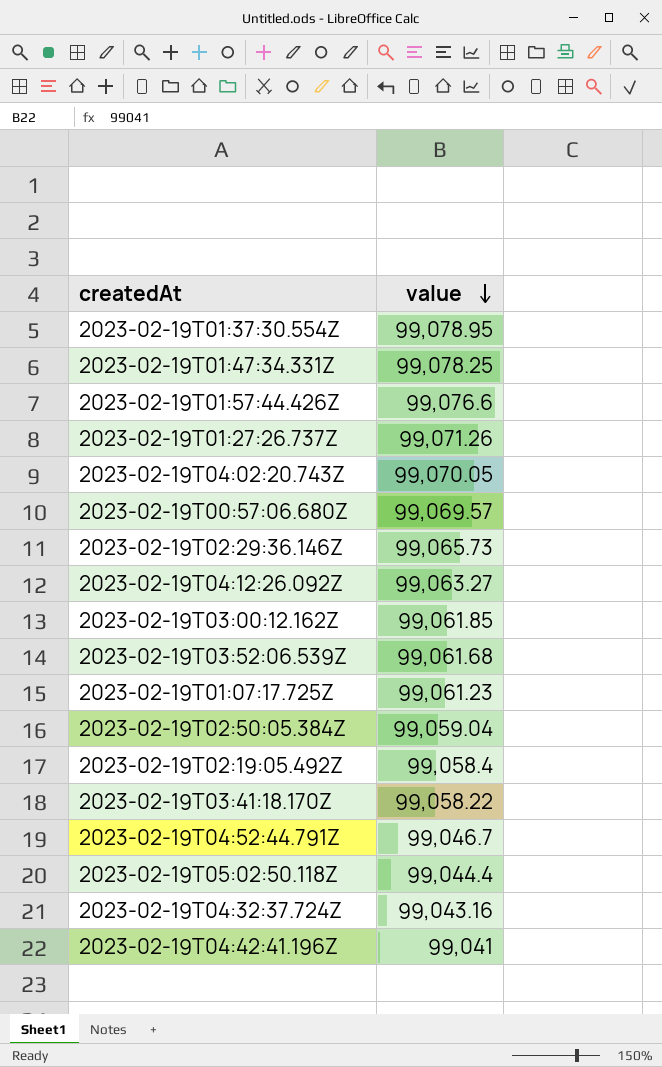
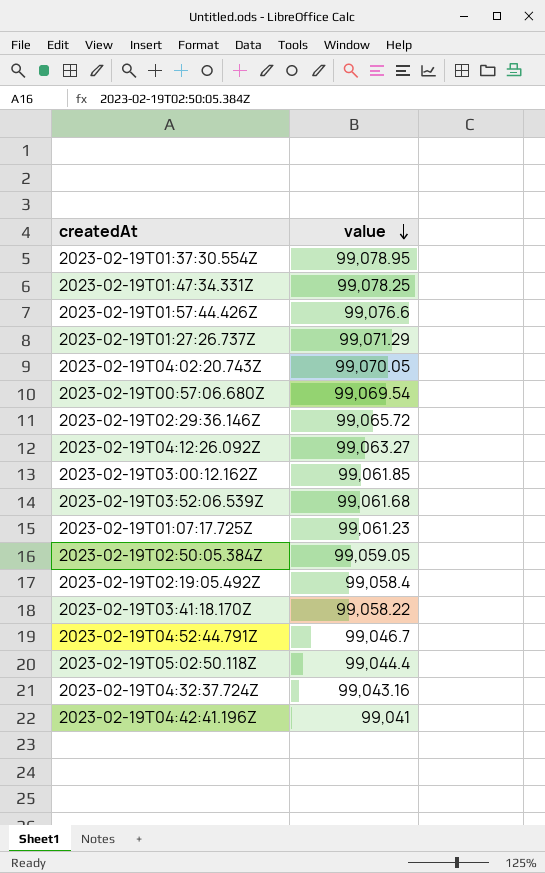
2023-02-19T01:27:26.737Z | value: 99,071.26 -> 99,071.29
2023-02-19T00:57:06.680Z | value: 99,069.57 -> 99,069.54
2023-02-19T02:29:36.146Z | value: 99,065.73 -> 99,065.72
2023-02-19T02:50:05.384Z | value: 99,059.04 -> 99,059.05

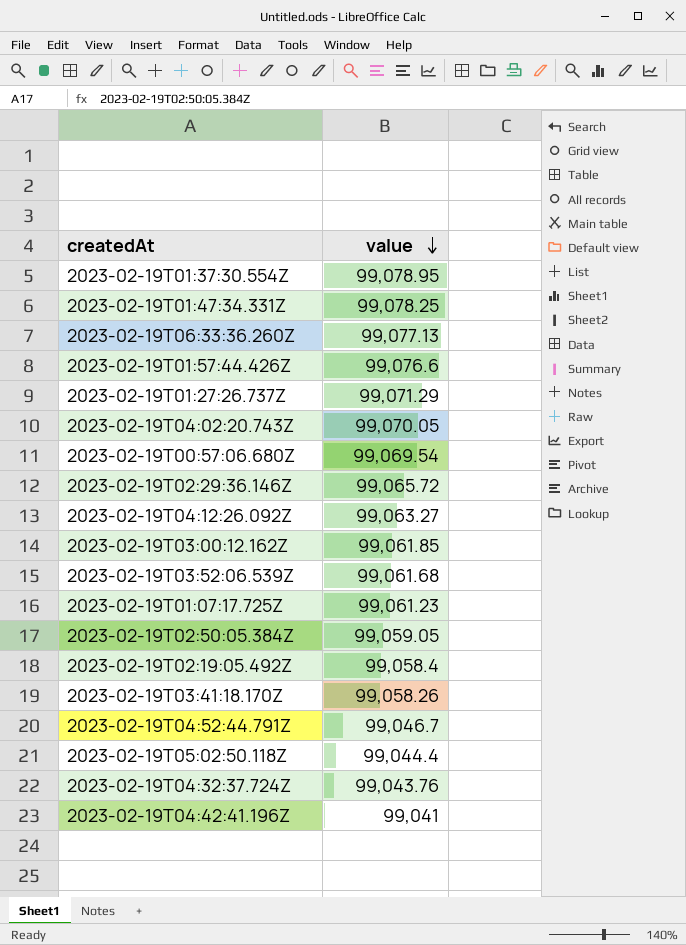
row 2023-02-19T06:33:36.260Z: none -> 99,077.13
2023-02-19T03:41:18.170Z | value: 99,058.22 -> 99,058.26
2023-02-19T04:32:37.724Z | value: 99,043.16 -> 99,043.76

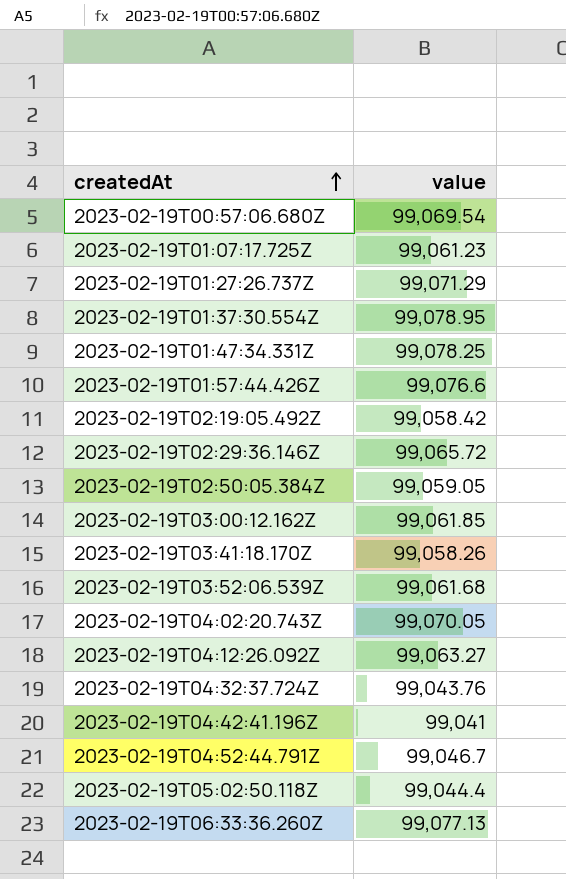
row order: value descending -> createdAt ascending
2023-02-19T02:19:05.492Z | value: 99,058.4 -> 99,058.42

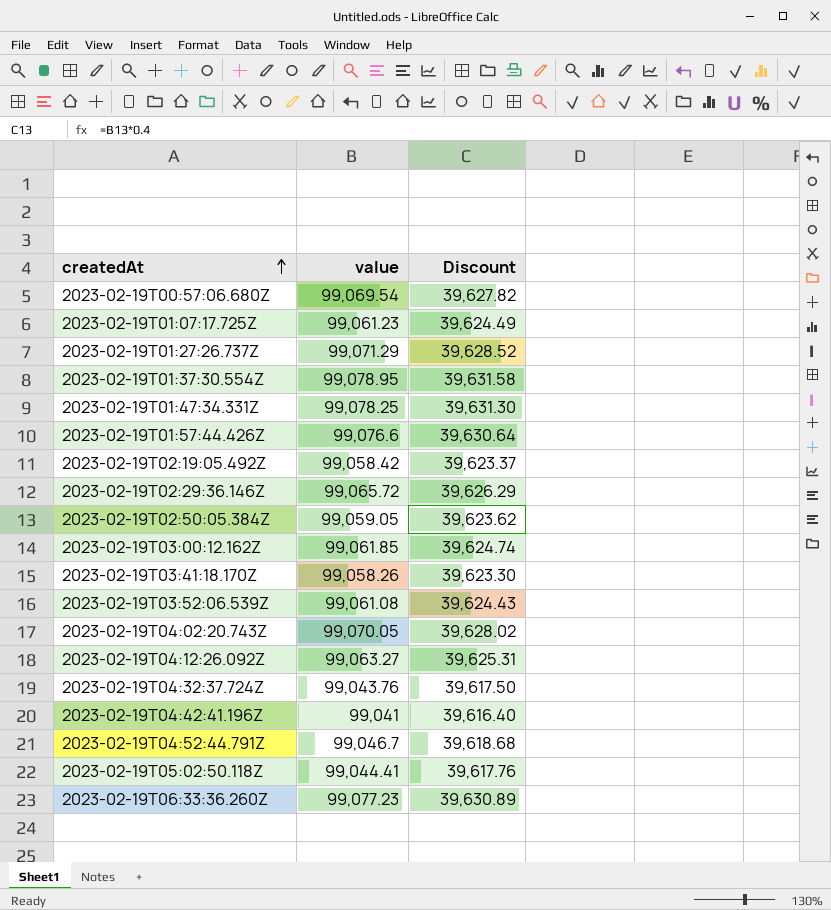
column Discount | formula: none -> [value] * 0.4
2023-02-19T03:52:06.539Z | value: 99,061.68 -> 99,061.08
2023-02-19T05:02:50.118Z | value: 99,044.4 -> 99,044.41
2023-02-19T06:33:36.260Z | value: 99,077.13 -> 99,077.23

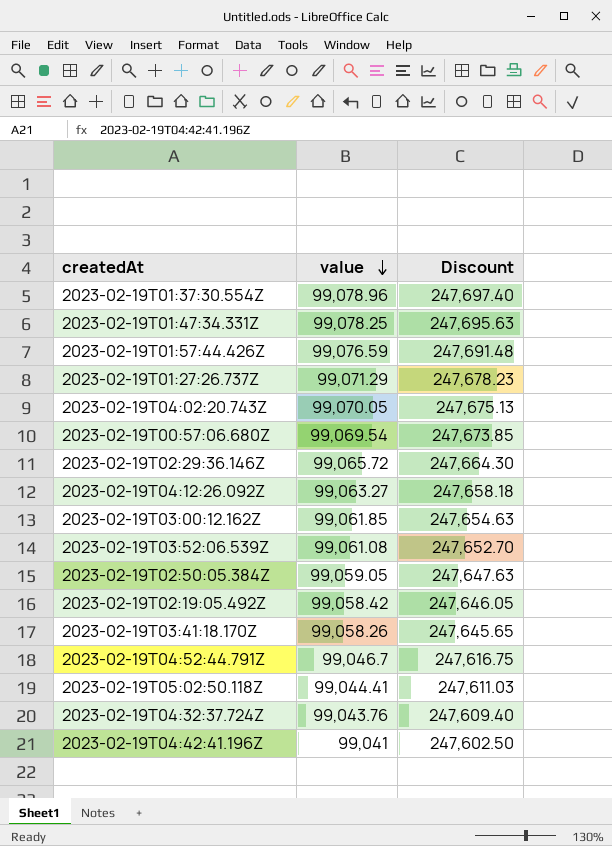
row order: createdAt ascending -> value descending
column Discount | formula: [value] * 0.4 -> [value] * 2.5
row 2023-02-19T01:07:17.725Z: 99,061.23 | 39,624.49 -> none
row 2023-02-19T06:33:36.260Z: 99,077.23 | 39,630.89 -> none
2023-02-19T01:37:30.554Z | value: 99,078.95 -> 99,078.96
2023-02-19T01:57:44.426Z | value: 99,076.6 -> 99,076.59

